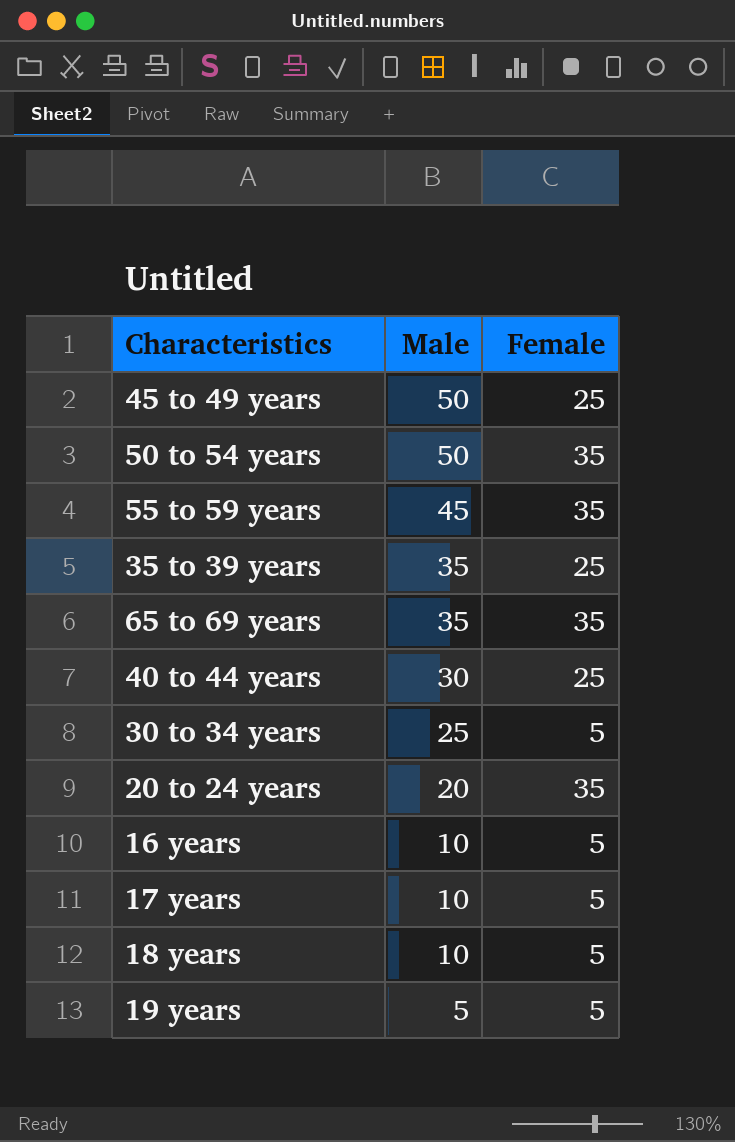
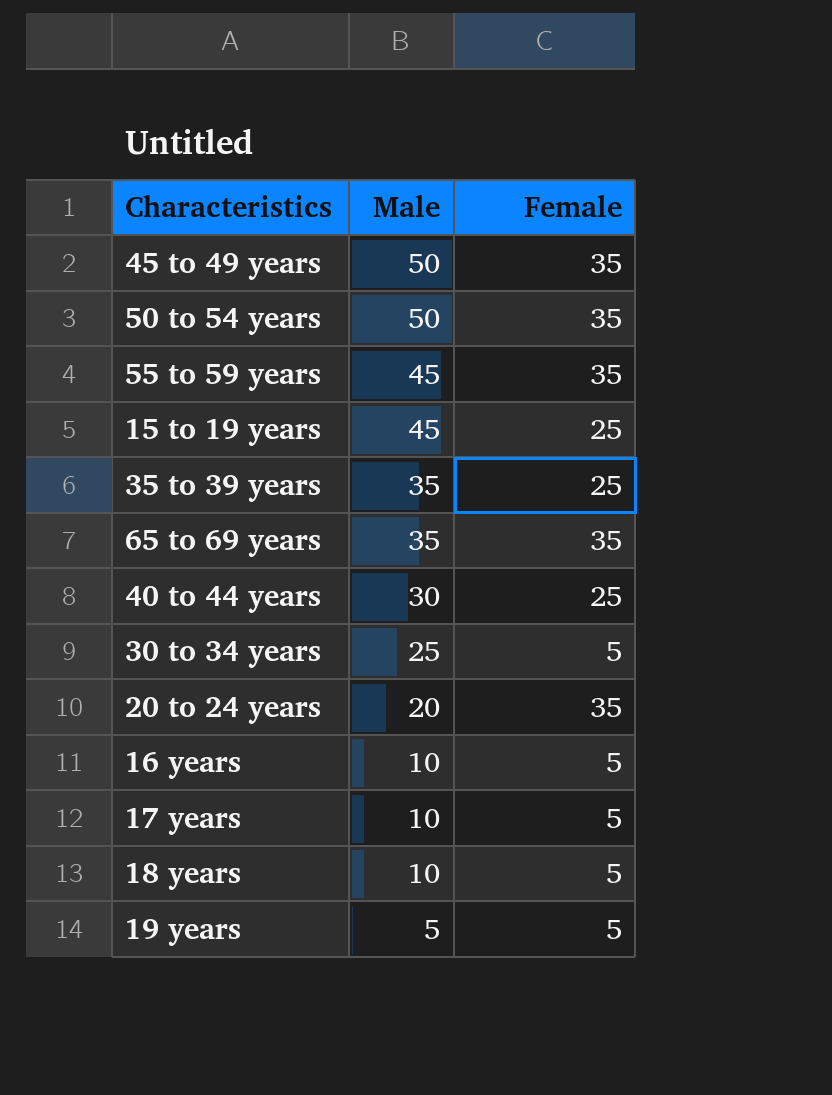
45 to 49 years | Female: 25 -> 35
row 15 to 19 years: none -> 45 | 25

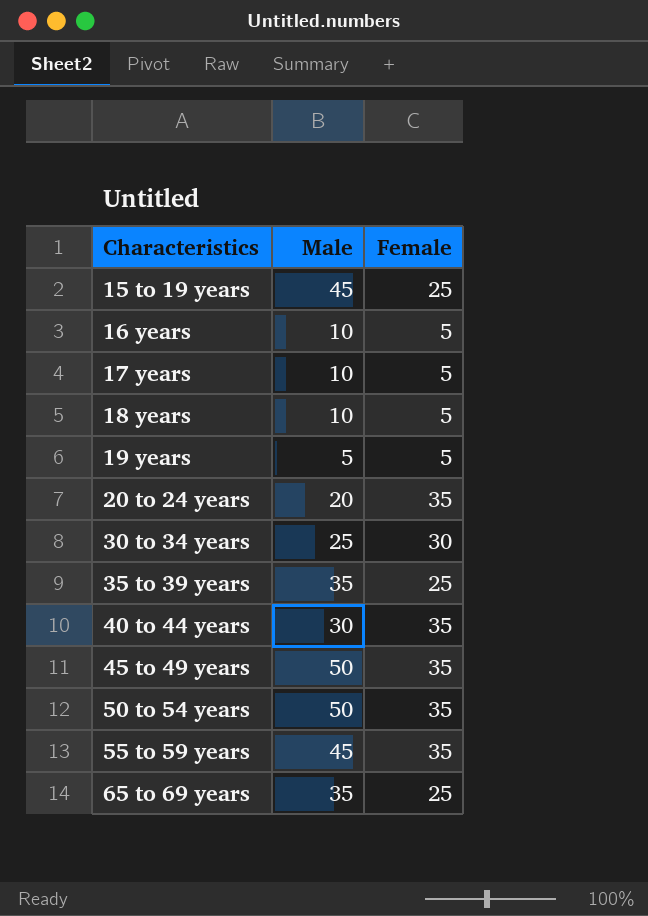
row order: Male descending -> Characteristics ascending
30 to 34 years | Female: 5 -> 30
40 to 44 years | Female: 25 -> 35
65 to 69 years | Female: 35 -> 25

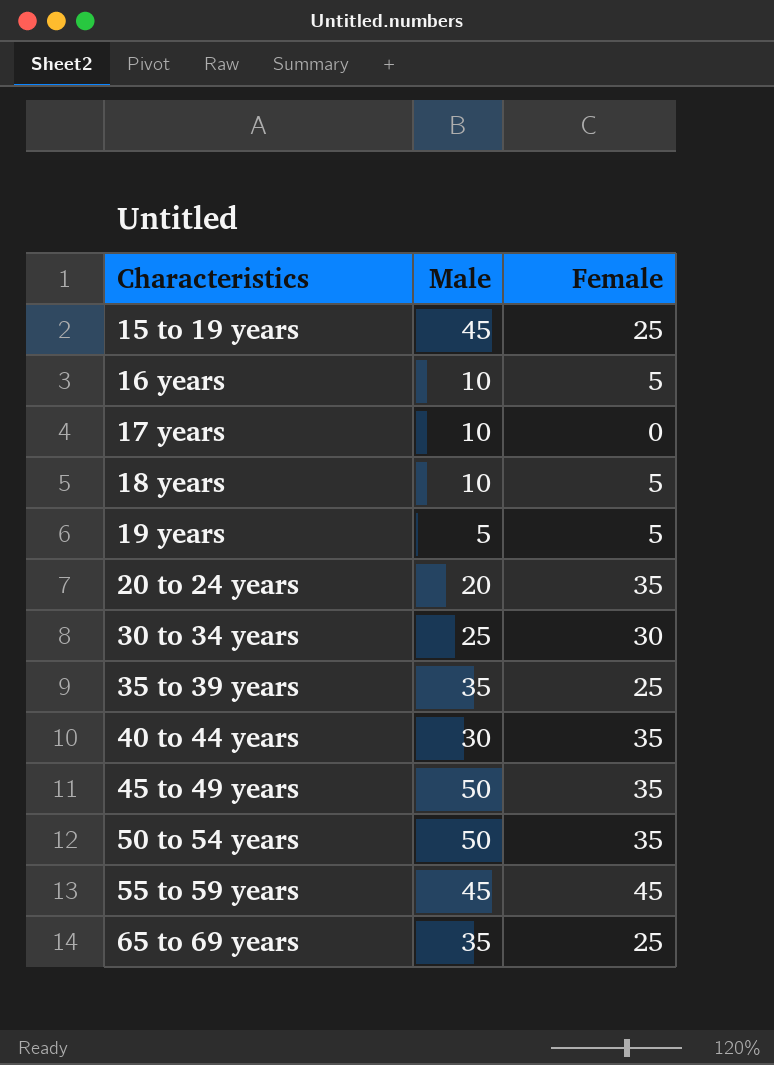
17 years | Female: 5 -> 0
55 to 59 years | Female: 35 -> 45

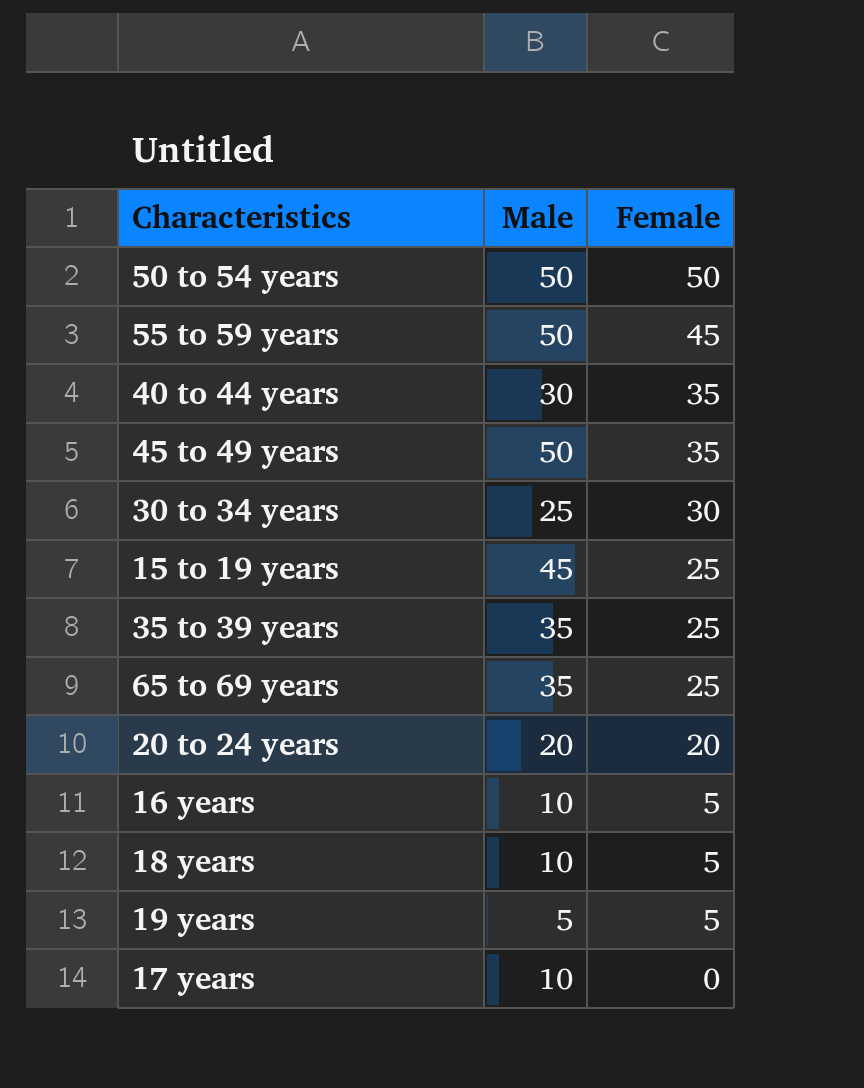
row order: Characteristics ascending -> Female descending
50 to 54 years | Female: 35 -> 50
55 to 59 years | Male: 45 -> 50
20 to 24 years | Female: 35 -> 20

